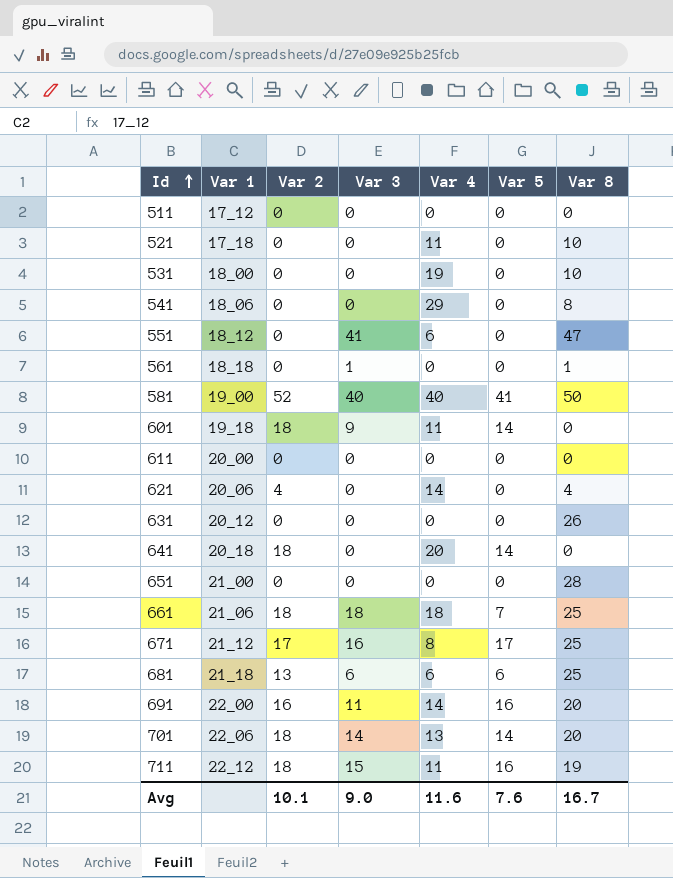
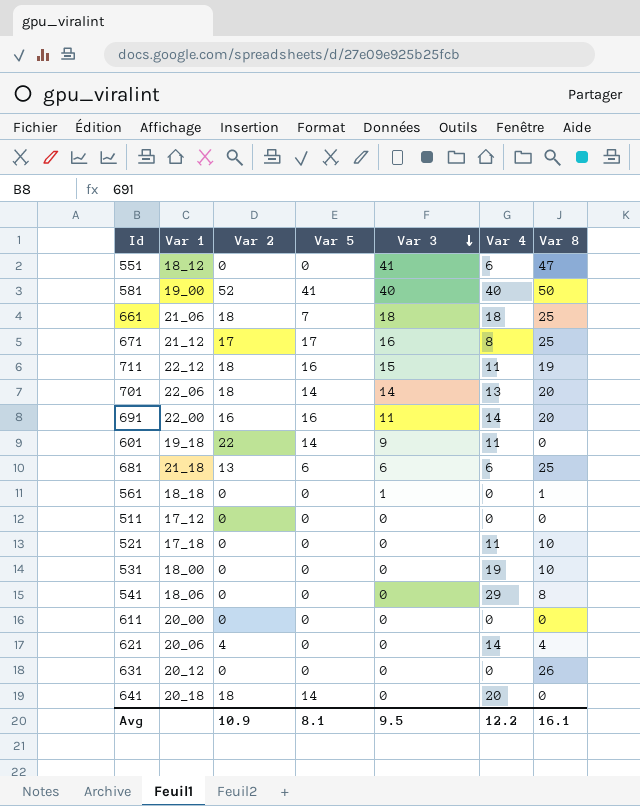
row order: Id ascending -> Var 3 descending
column Var 5 | position: 6 -> 4
row 651: 21_00 | 0 | 0 | 0 | 0 | 28 -> none
601 | Var 2: 18 -> 22
Avg | Var 2: 10.1 -> 10.9
Avg | Var 5: 7.6 -> 8.1
Avg | Var 3: 9.0 -> 9.5
Avg | Var 4: 11.6 -> 12.2
Avg | Var 8: 16.7 -> 16.1

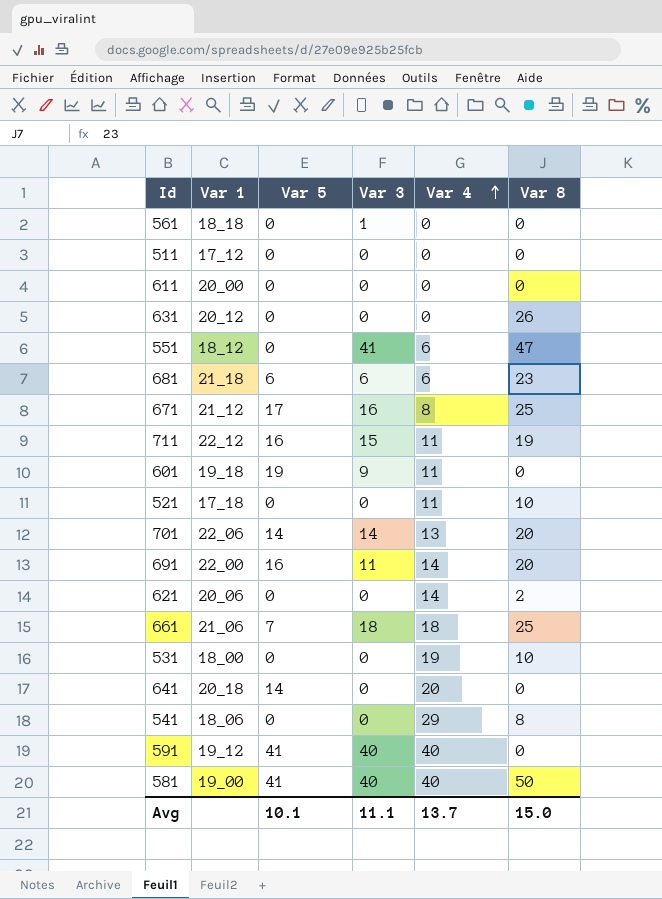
row order: Var 3 descending -> Var 4 ascending
column Var 2 | position: 3 -> none
561 | Var 8: 1 -> 0
681 | Var 8: 25 -> 23
601 | Var 5: 14 -> 19
621 | Var 8: 4 -> 2
row 591: none -> 19_12 | 41 | 40 | 40 | 0
Avg | Var 5: 8.1 -> 10.1
Avg | Var 3: 9.5 -> 11.1
Avg | Var 4: 12.2 -> 13.7
Avg | Var 8: 16.1 -> 15.0

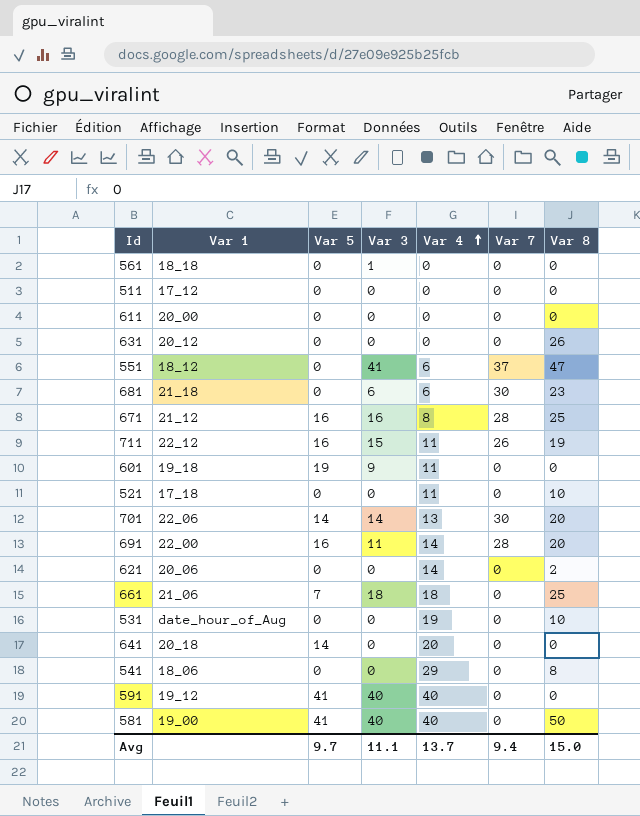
column Var 7 | position: none -> 6
681 | Var 5: 6 -> 0
671 | Var 5: 17 -> 16
531 | Var 1: 18_00 -> date_hour_of_Aug
Avg | Var 5: 10.1 -> 9.7

